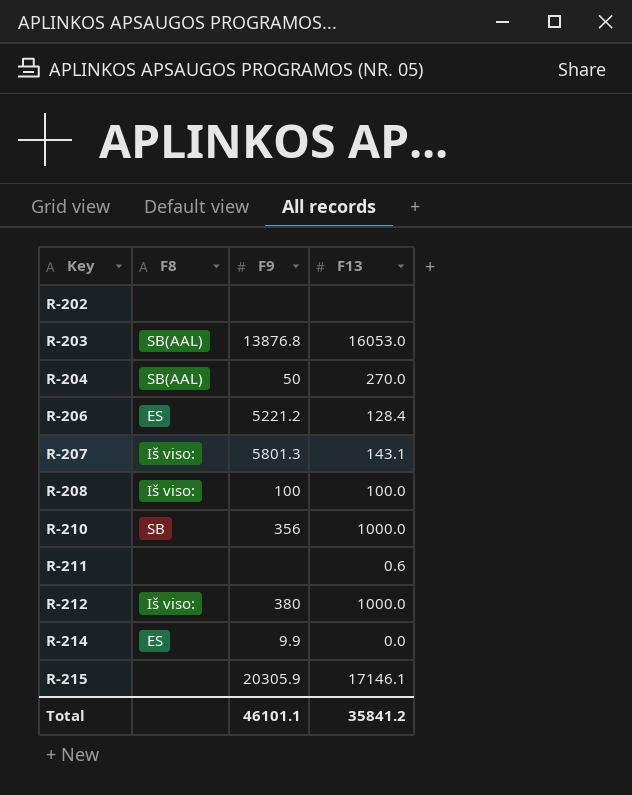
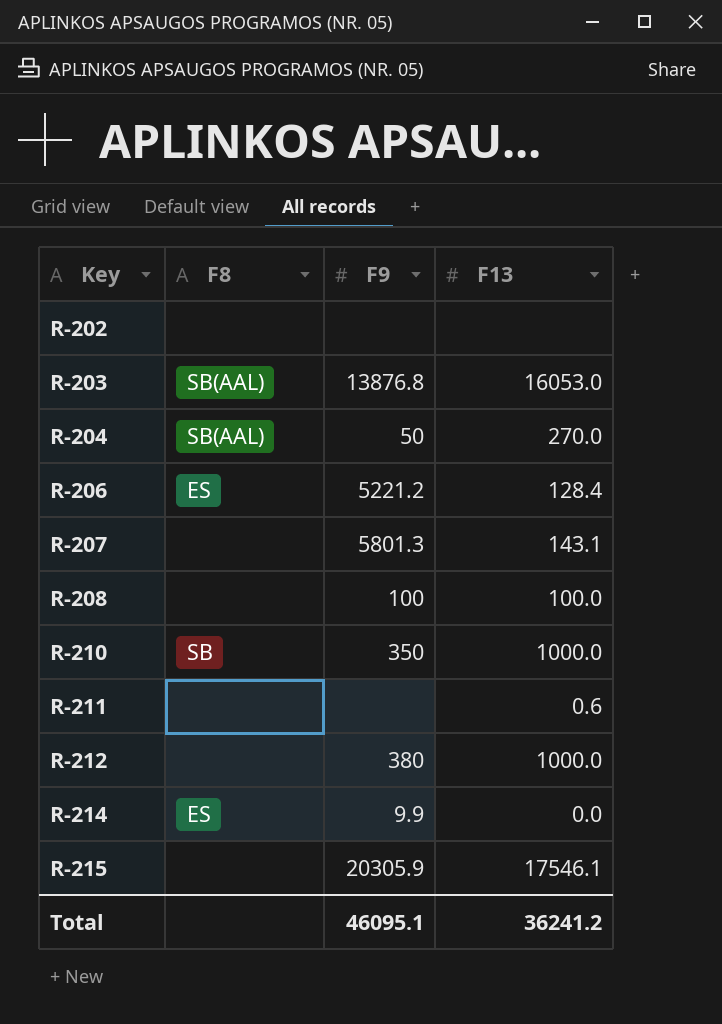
R-207 | F8: Iš viso: -> none
R-208 | F8: Iš viso: -> none
R-210 | F9: 356 -> 350
R-212 | F8: Iš viso: -> none
R-215 | F13: 17146.1 -> 17546.1
Total | F9: 46101.1 -> 46095.1
Total | F13: 35841.2 -> 36241.2

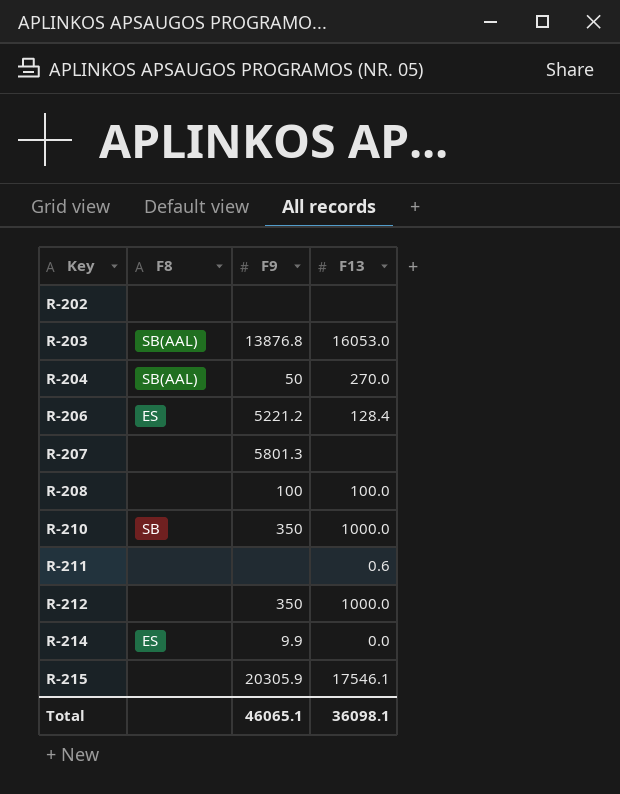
R-207 | F13: 143.1 -> none
R-212 | F9: 380 -> 350
Total | F9: 46095.1 -> 46065.1
Total | F13: 36241.2 -> 36098.1

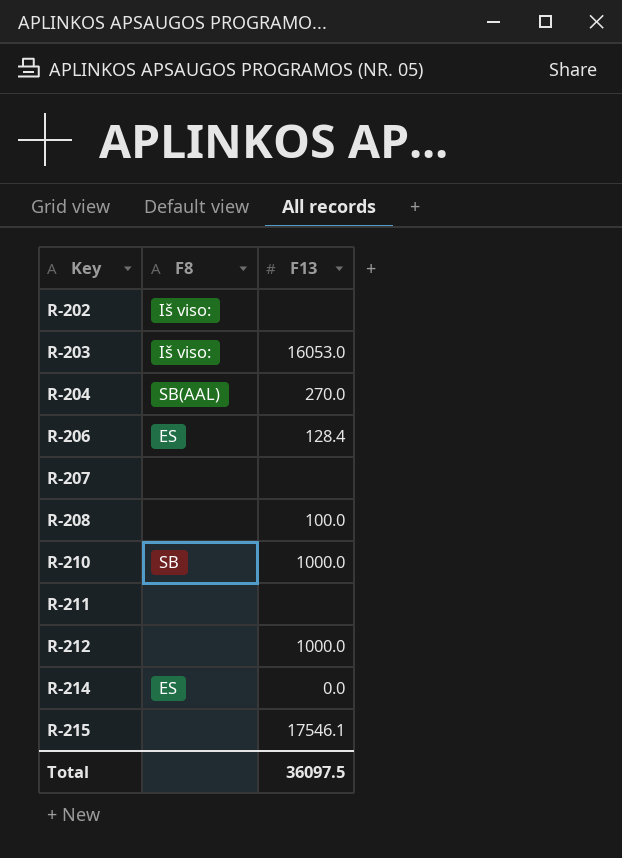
column F9 | position: 3 -> none
R-202 | F8: none -> Iš viso:
R-203 | F8: SB(AAL) -> Iš viso:
R-211 | F13: 0.6 -> none
Total | F13: 36098.1 -> 36097.5

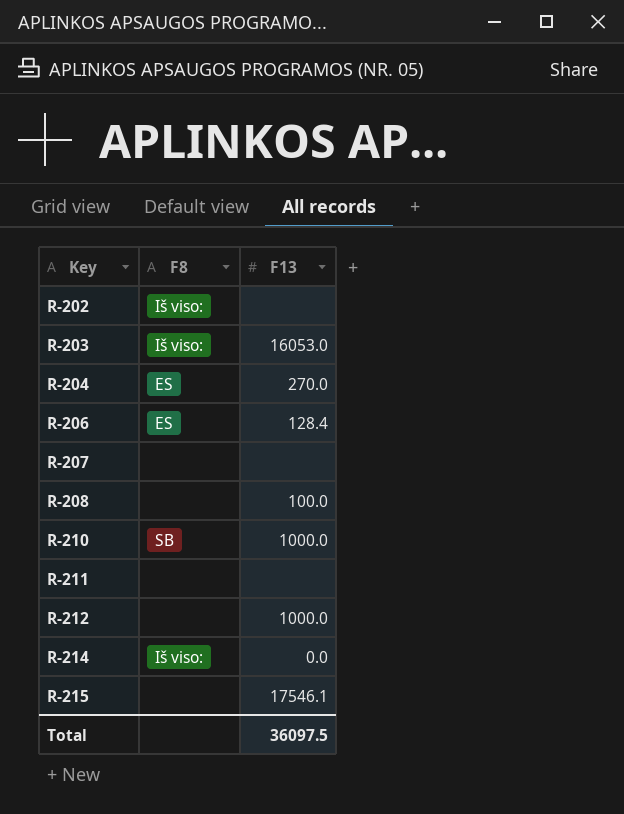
R-204 | F8: SB(AAL) -> ES
R-214 | F8: ES -> Iš viso:

